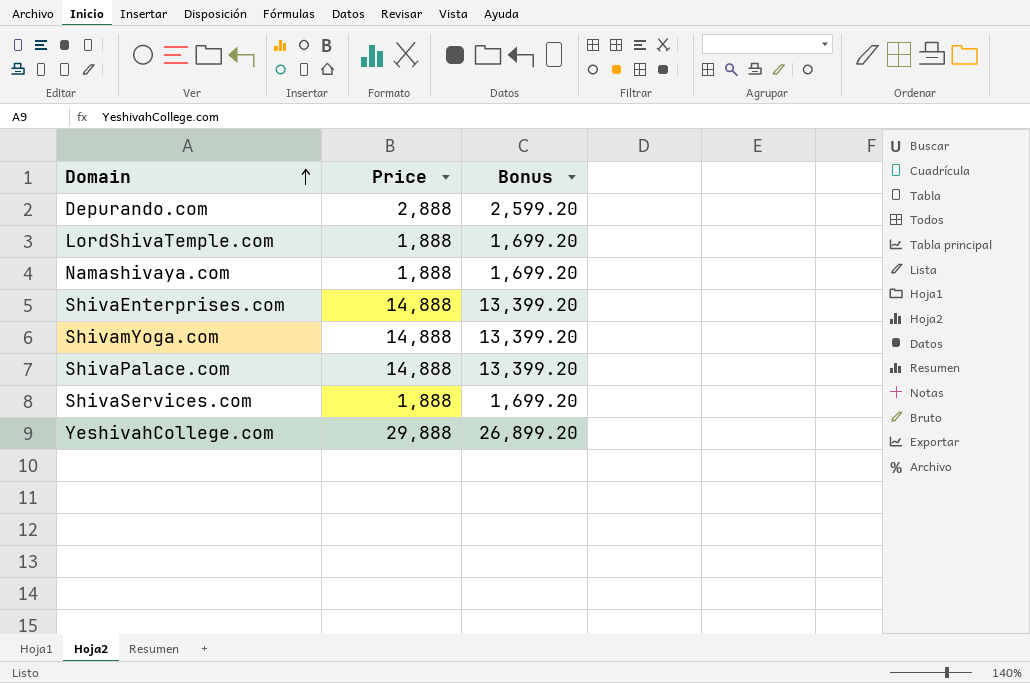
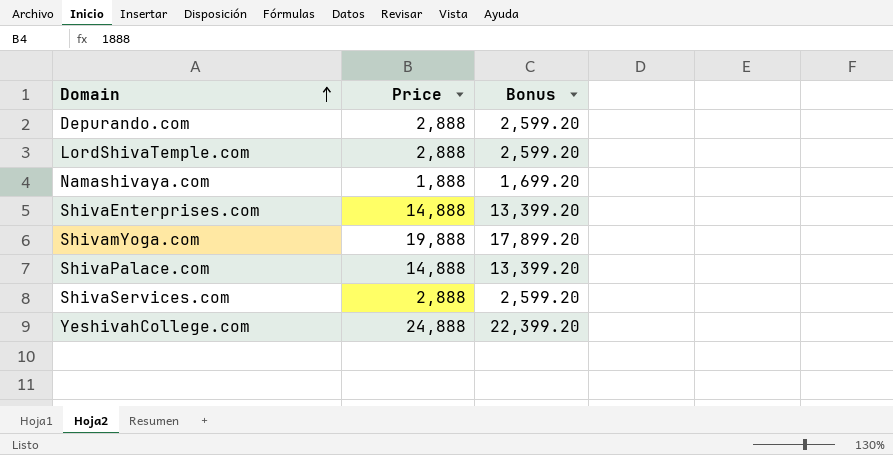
LordShivaTemple.com | Price: 1,888 -> 2,888
LordShivaTemple.com | Bonus: 1,699.20 -> 2,599.20
ShivamYoga.com | Price: 14,888 -> 19,888
ShivamYoga.com | Bonus: 13,399.20 -> 17,899.20
ShivaServices.com | Price: 1,888 -> 2,888
ShivaServices.com | Bonus: 1,699.20 -> 2,599.20
YeshivahCollege.com | Price: 29,888 -> 24,888
YeshivahCollege.com | Bonus: 26,899.20 -> 22,399.20

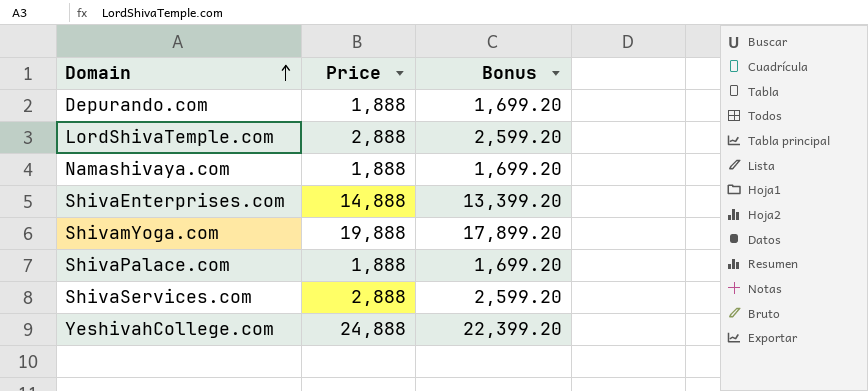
Depurando.com | Price: 2,888 -> 1,888
Depurando.com | Bonus: 2,599.20 -> 1,699.20
ShivaPalace.com | Price: 14,888 -> 1,888
ShivaPalace.com | Bonus: 13,399.20 -> 1,699.20

